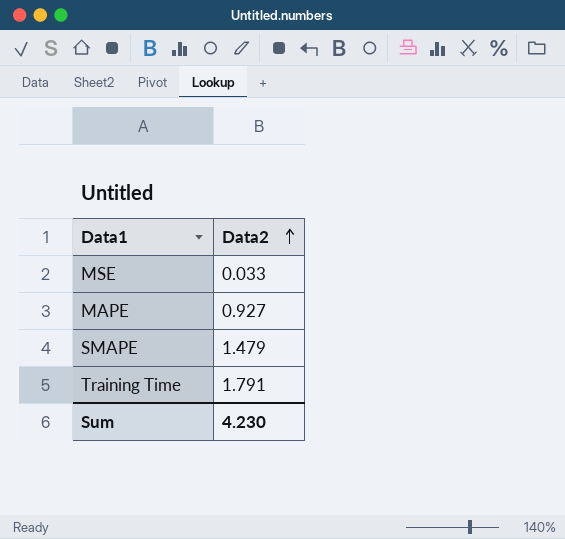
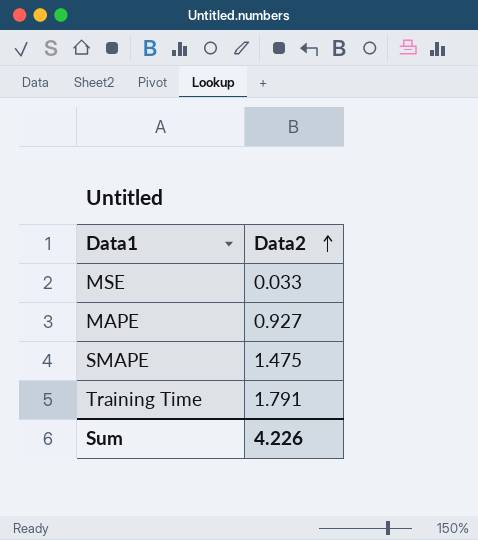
SMAPE | Data2: 1.479 -> 1.475
Sum | Data2: 4.230 -> 4.226

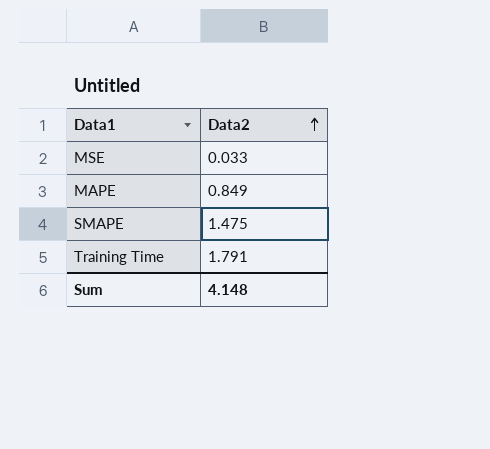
MAPE | Data2: 0.927 -> 0.849
Sum | Data2: 4.226 -> 4.148

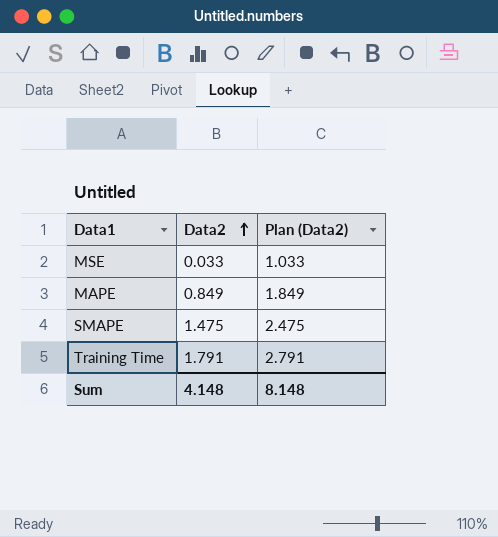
column Plan (Data2) | formula: none -> [Data2] + 1

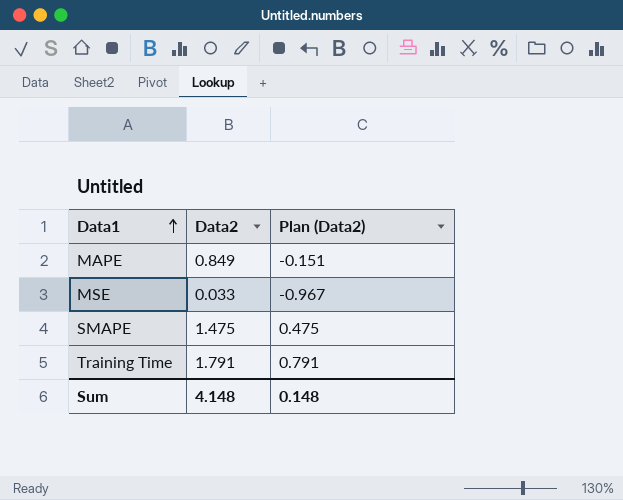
row order: Data2 ascending -> Data1 ascending
column Plan (Data2) | formula: [Data2] + 1 -> [Data2] - 1
Sum | Plan (Data2): 8.148 -> 0.148

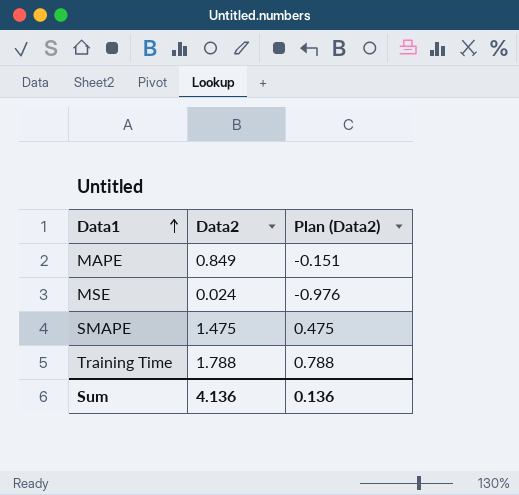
MSE | Data2: 0.033 -> 0.024
MSE | Plan (Data2): -0.967 -> -0.976
Training Time | Data2: 1.791 -> 1.788
Training Time | Plan (Data2): 0.791 -> 0.788
Sum | Data2: 4.148 -> 4.136
Sum | Plan (Data2): 0.148 -> 0.136

